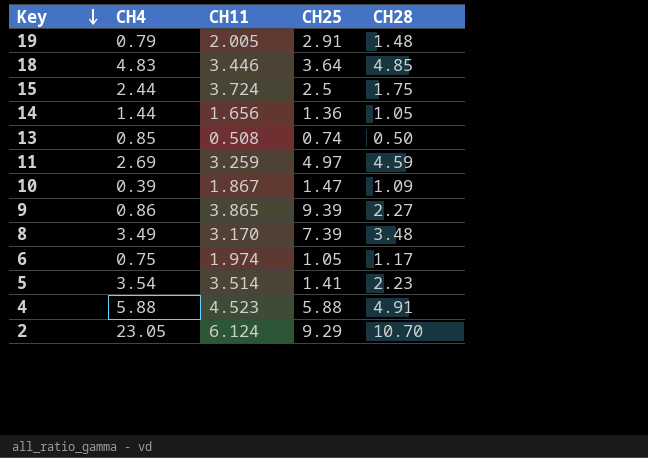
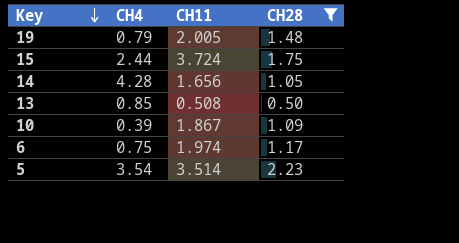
filter: none -> CH28 <= 2.23
column CH25 | position: 4 -> none
14 | CH4: 1.44 -> 4.28

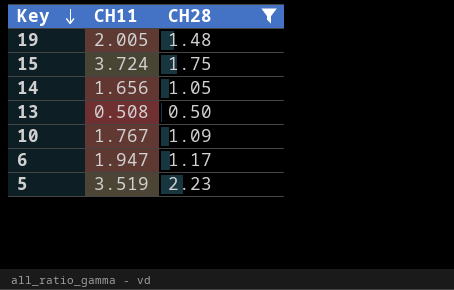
column CH4 | position: 2 -> none
10 | CH11: 1.867 -> 1.767
6 | CH11: 1.974 -> 1.947
5 | CH11: 3.514 -> 3.519

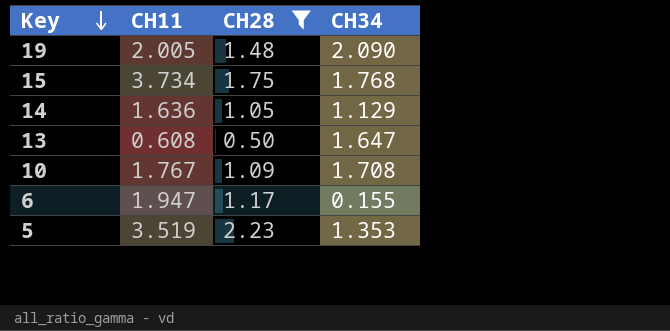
column CH34 | position: none -> 4
15 | CH11: 3.724 -> 3.734
14 | CH11: 1.656 -> 1.636
13 | CH11: 0.508 -> 0.608

